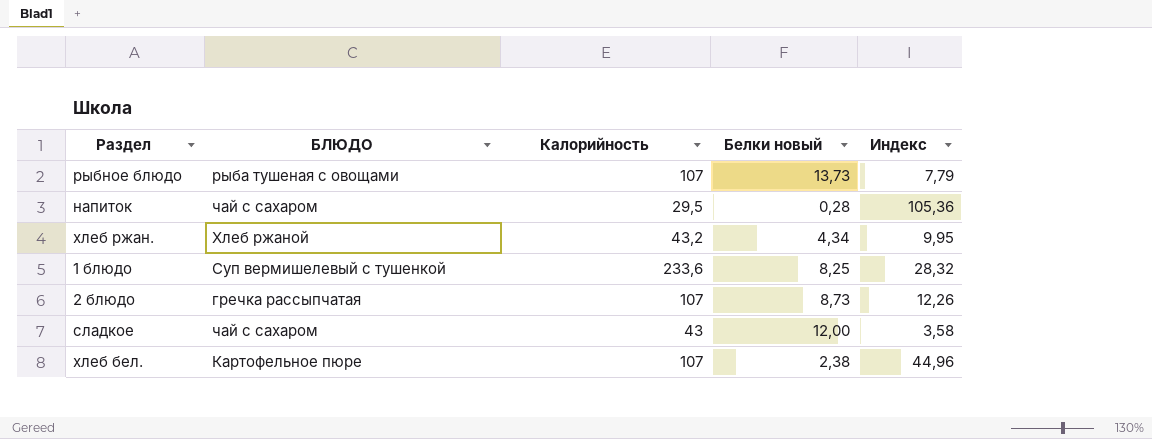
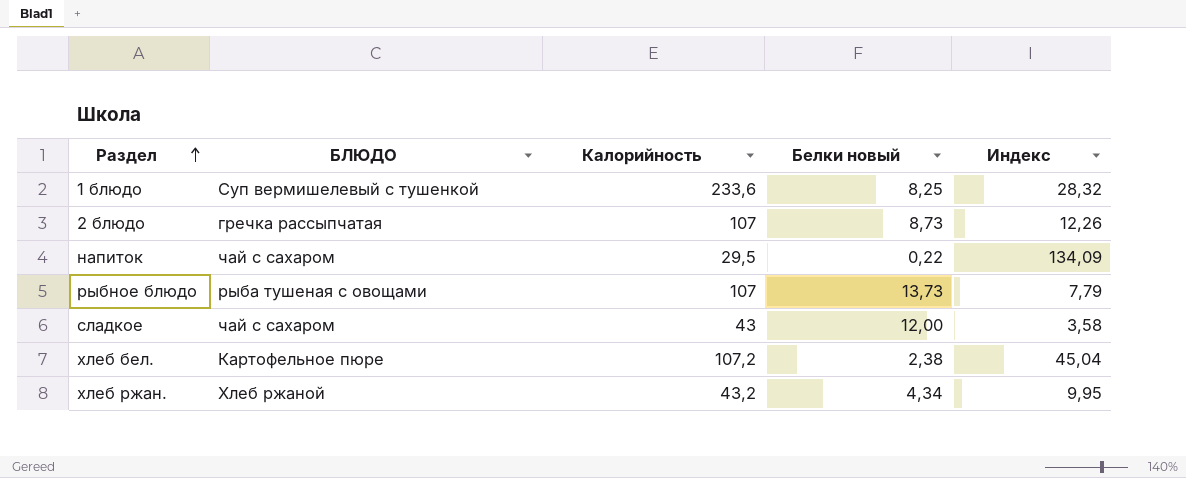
row order: none -> Раздел ascending
напиток | Белки новый: 0,28 -> 0,22
напиток | Индекс: 105,36 -> 134,09
хлеб бел. | Калорийность: 107 -> 107,2
хлеб бел. | Индекс: 44,96 -> 45,04

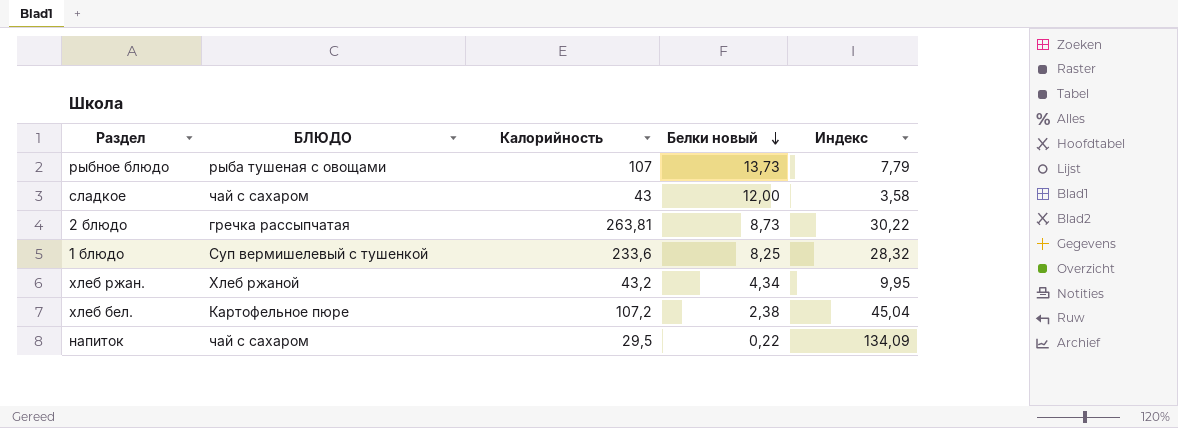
row order: Раздел ascending -> Белки новый descending
2 блюдо | Калорийность: 107 -> 263,81
2 блюдо | Индекс: 12,26 -> 30,22

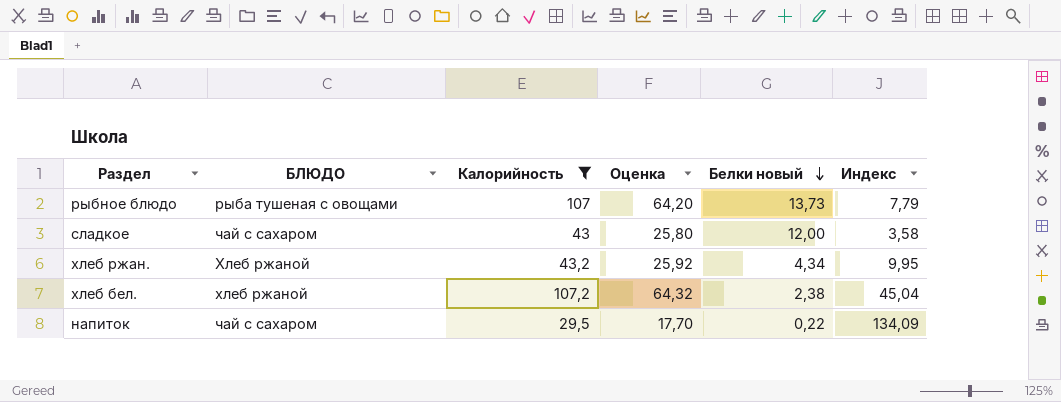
filter: none -> Калорийность <= 107,2
column Оценка | formula: none -> [Калорийность] * 0,6
хлеб бел. | БЛЮДО: Картофельное пюре -> хлеб ржаной

